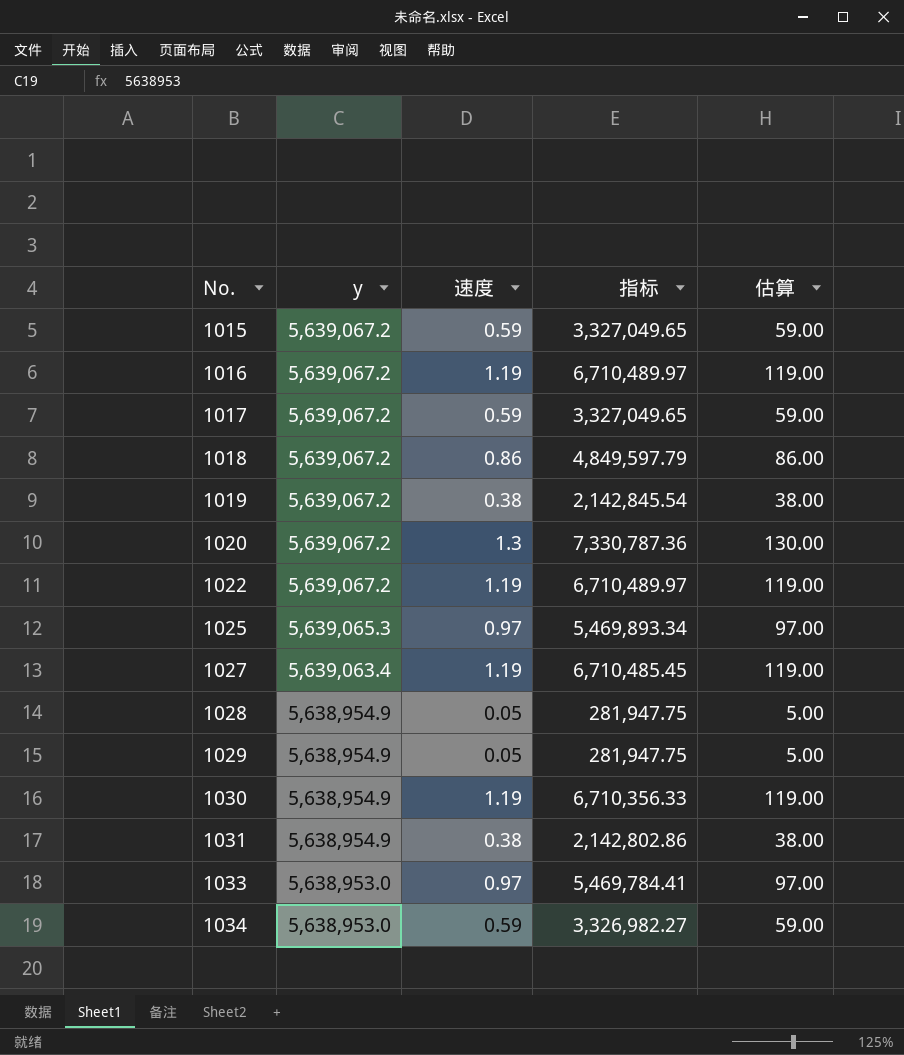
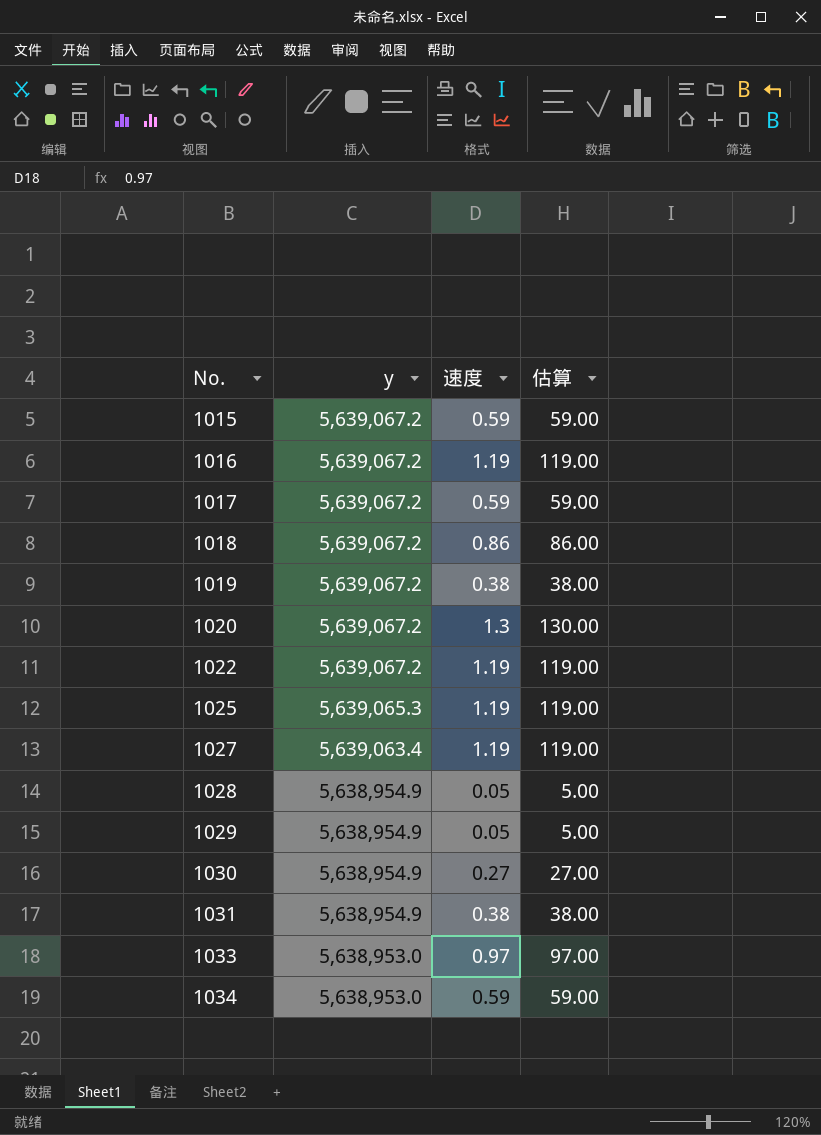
column 指标 | formula: [y] * [速度] -> none
1025 | 速度: 0.97 -> 1.19
1025 | 估算: 97.00 -> 119.00
1030 | 速度: 1.19 -> 0.27
1030 | 估算: 119.00 -> 27.00

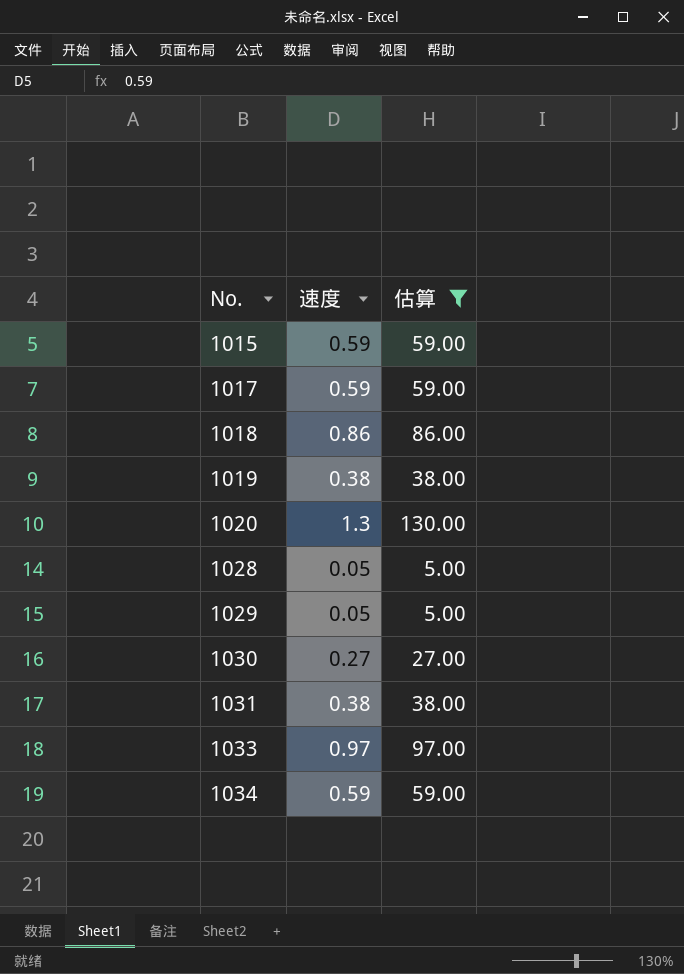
filter: none -> 估算 != 119.00
column y | position: 2 -> none

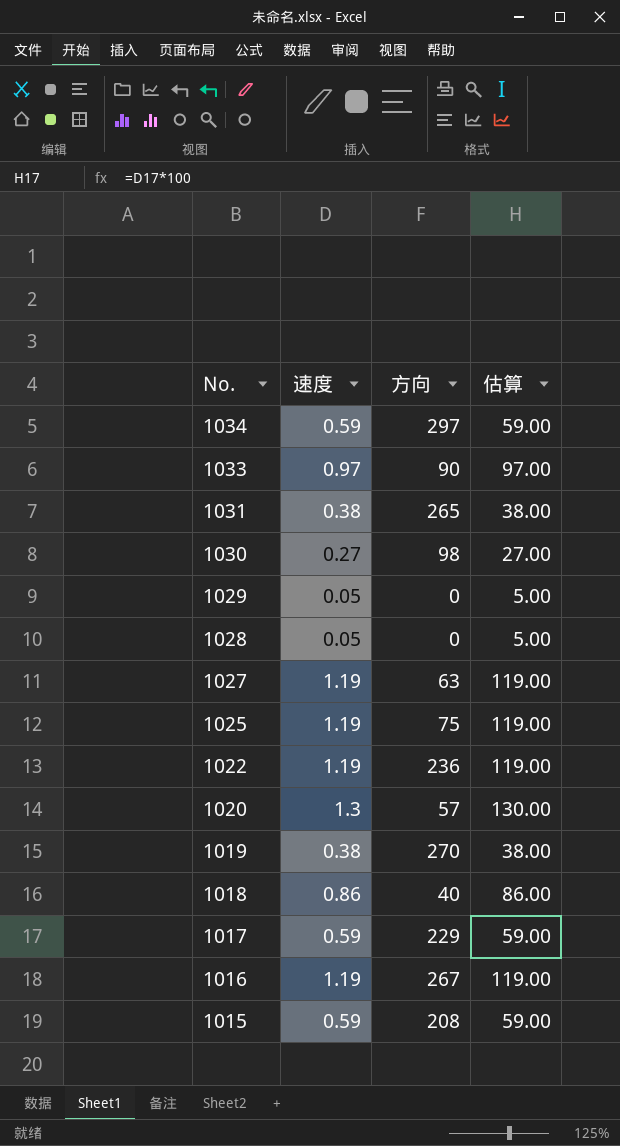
filter: 估算 != 119.00 -> none
row order: No. ascending -> No. descending
column 方向 | position: none -> 3

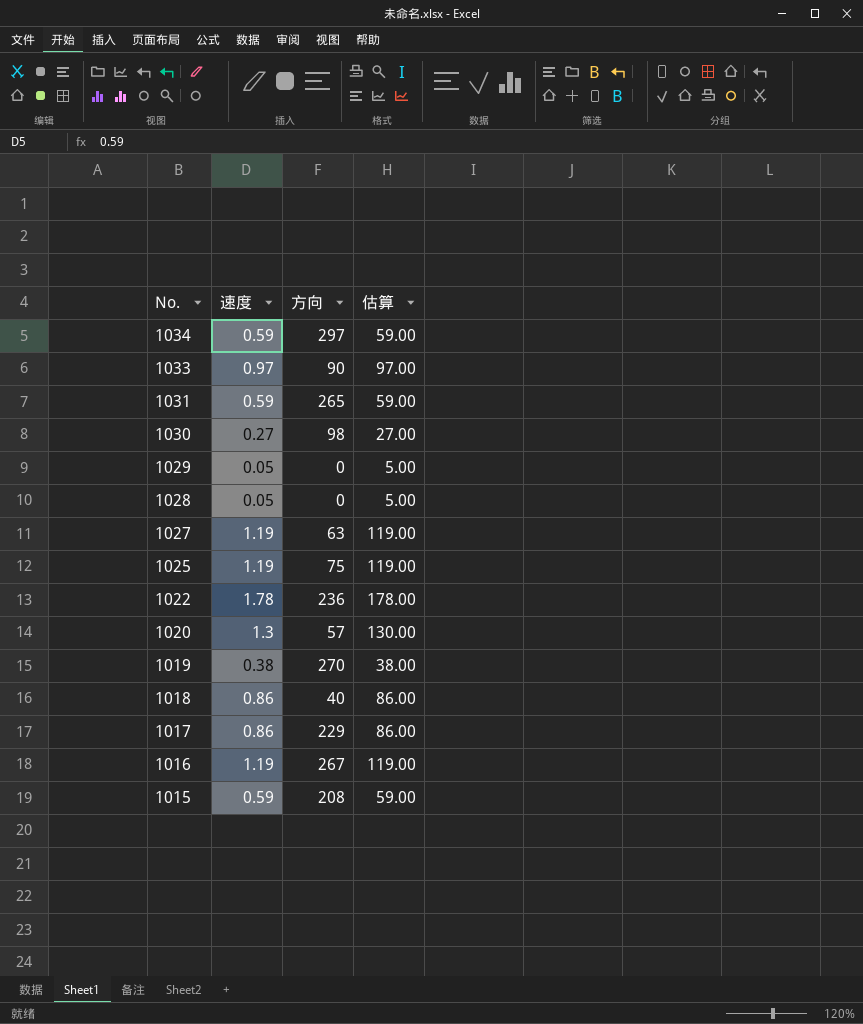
1031 | 速度: 0.38 -> 0.59
1031 | 估算: 38.00 -> 59.00
1022 | 速度: 1.19 -> 1.78
1022 | 估算: 119.00 -> 178.00
1017 | 速度: 0.59 -> 0.86
1017 | 估算: 59.00 -> 86.00

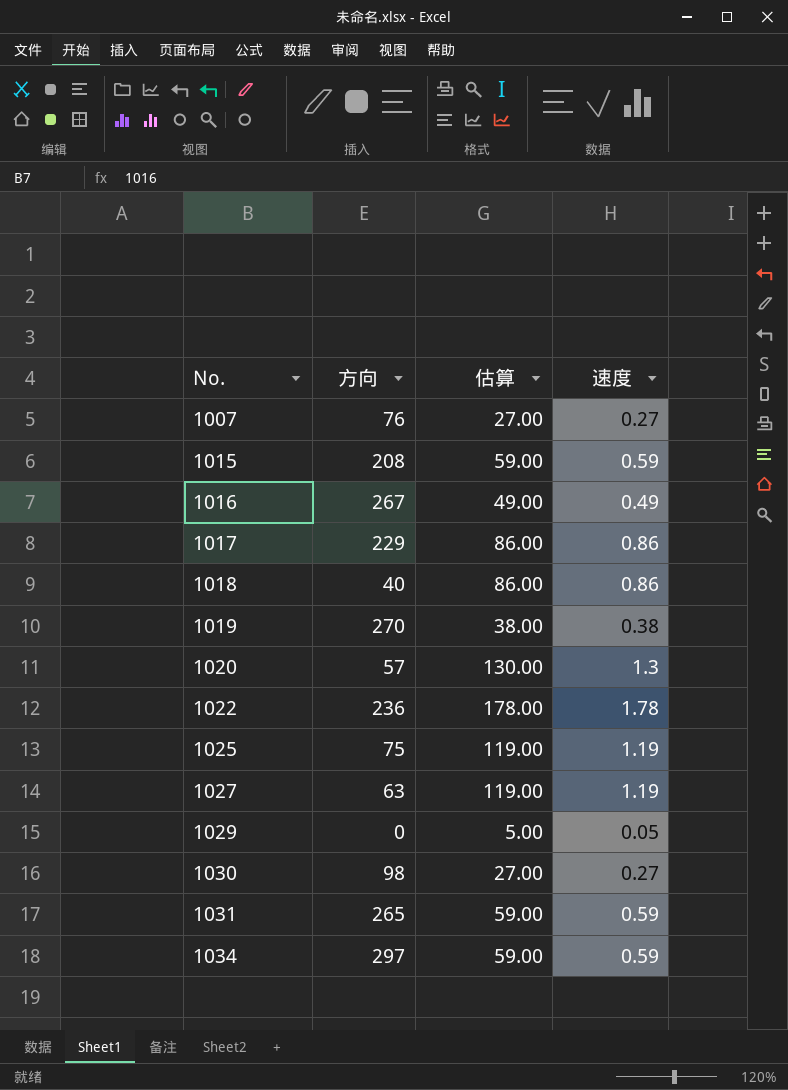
row order: No. descending -> No. ascending
column 速度 | position: 2 -> 4
row 1033: 0.97 | 90 | 97.00 -> none
row 1028: 0.05 | 0 | 5.00 -> none
row 1007: none -> 76 | 27.00 | 0.27
1016 | 估算: 119.00 -> 49.00
1016 | 速度: 1.19 -> 0.49

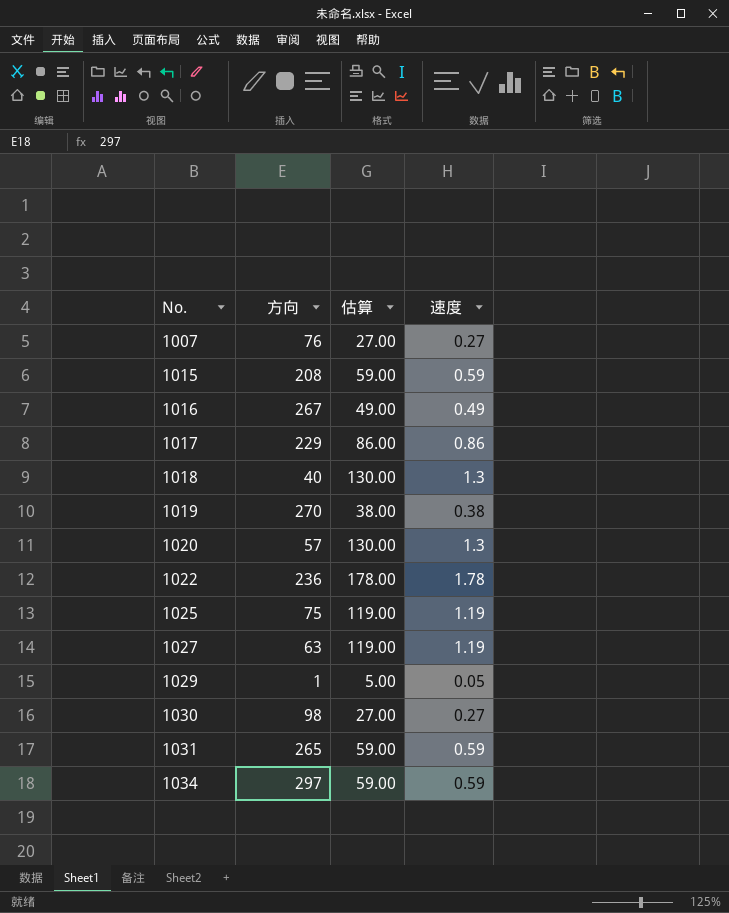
1018 | 估算: 86.00 -> 130.00
1018 | 速度: 0.86 -> 1.3
1029 | 方向: 0 -> 1

